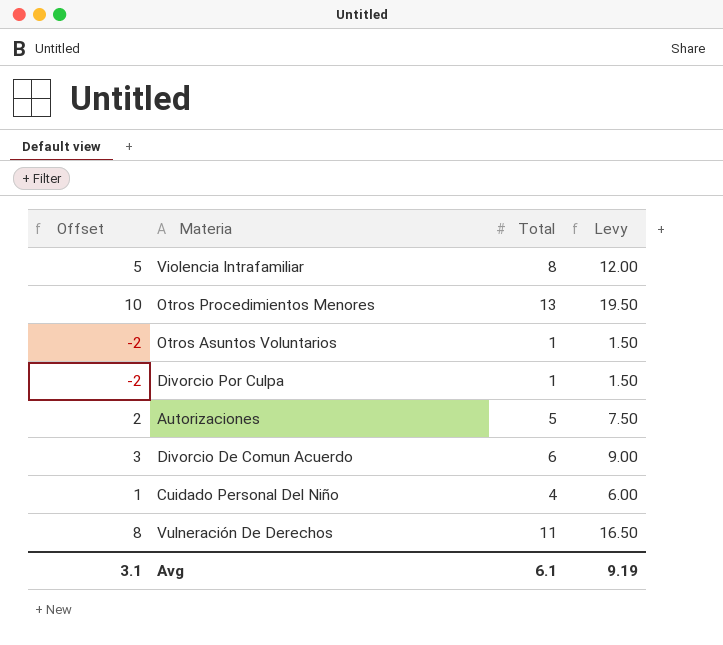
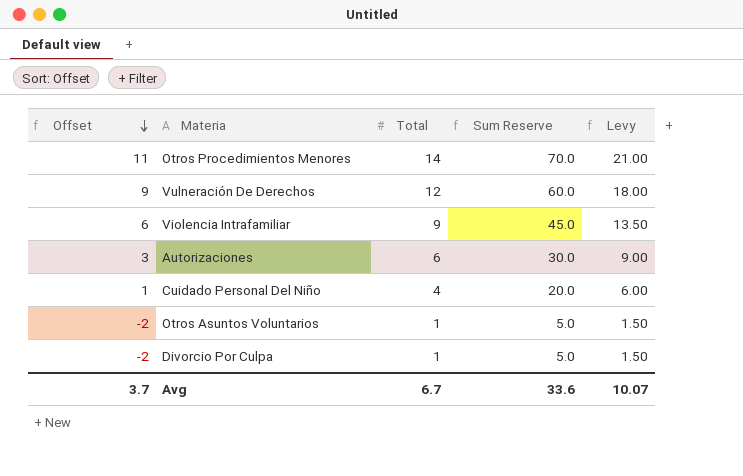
row order: none -> Offset descending
column Sum Reserve | formula: none -> [Total] * 5
row Divorcio De Comun Acuerdo: 3 | 6 | 9.00 -> none
Otros Procedimientos Menores | Offset: 10 -> 11
Otros Procedimientos Menores | Total: 13 -> 14
Otros Procedimientos Menores | Levy: 19.50 -> 21.00
Vulneración De Derechos | Offset: 8 -> 9
Vulneración De Derechos | Total: 11 -> 12
Vulneración De Derechos | Levy: 16.50 -> 18.00
Violencia Intrafamiliar | Offset: 5 -> 6
Violencia Intrafamiliar | Total: 8 -> 9
Violencia Intrafamiliar | Levy: 12.00 -> 13.50
Autorizaciones | Offset: 2 -> 3
Autorizaciones | Total: 5 -> 6
Autorizaciones | Levy: 7.50 -> 9.00
Avg | Offset: 3.1 -> 3.7
Avg | Total: 6.1 -> 6.7
Avg | Levy: 9.19 -> 10.07

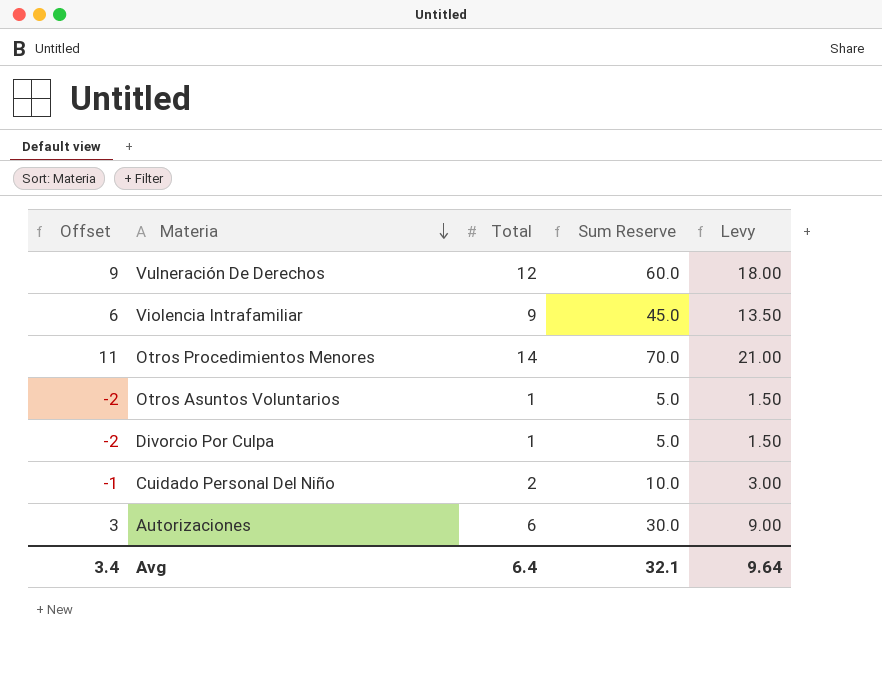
row order: Offset descending -> Materia descending
Cuidado Personal Del Niño | Offset: 1 -> -1
Cuidado Personal Del Niño | Total: 4 -> 2
Cuidado Personal Del Niño | Sum Reserve: 20.0 -> 10.0
Cuidado Personal Del Niño | Levy: 6.00 -> 3.00
Avg | Offset: 3.7 -> 3.4
Avg | Total: 6.7 -> 6.4
Avg | Sum Reserve: 33.6 -> 32.1
Avg | Levy: 10.07 -> 9.64

